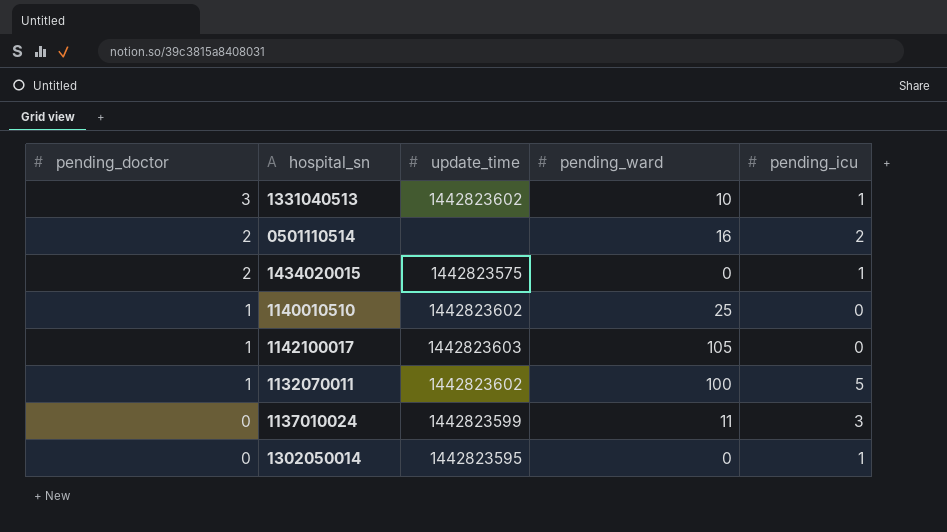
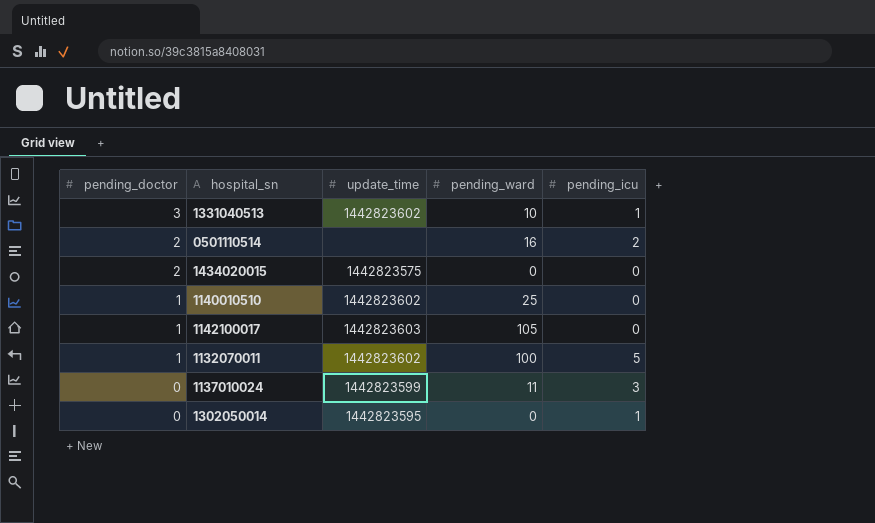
1434020015 | pending_icu: 1 -> 0

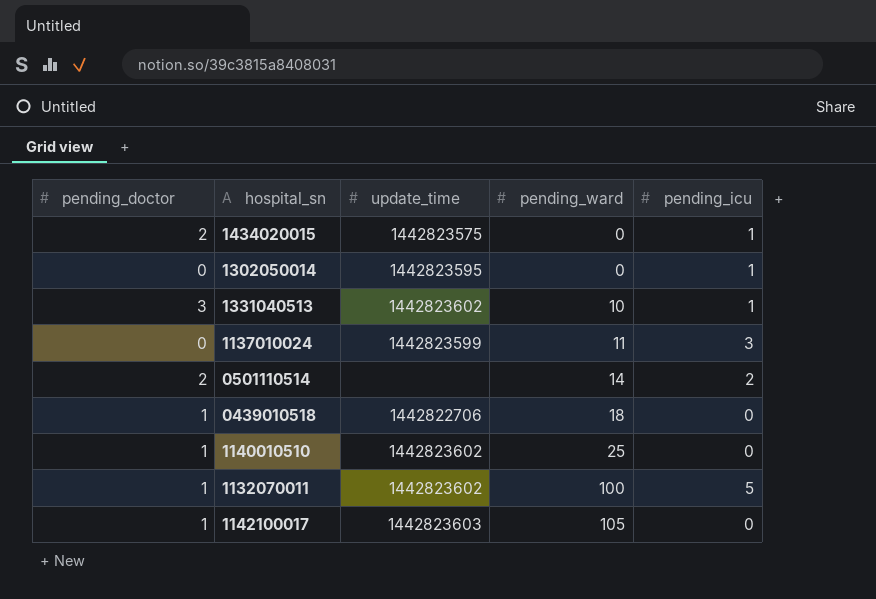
row order: pending_doctor descending -> pending_ward ascending
1434020015 | pending_icu: 0 -> 1
0501110514 | pending_ward: 16 -> 14
row 0439010518: none -> 1 | 1442822706 | 18 | 0

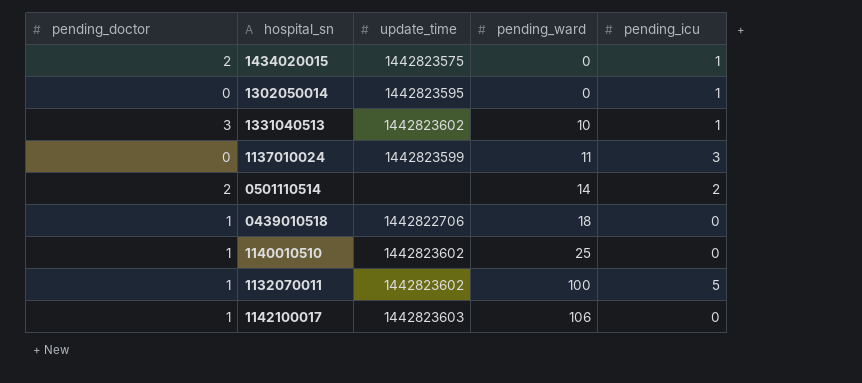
1142100017 | pending_ward: 105 -> 106

